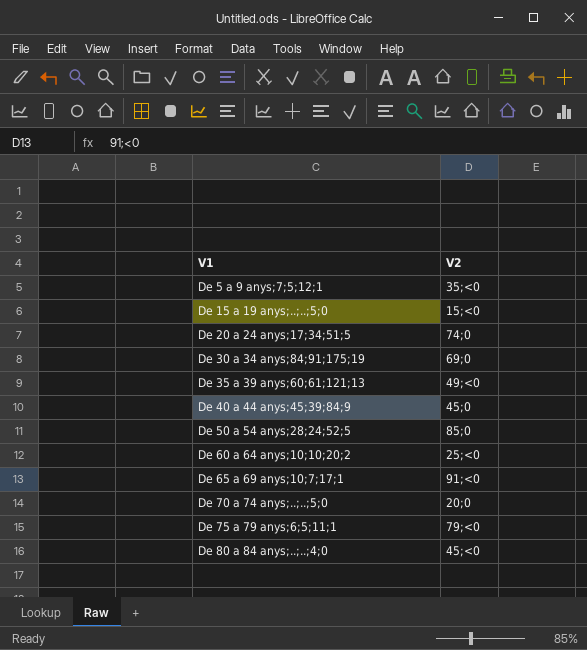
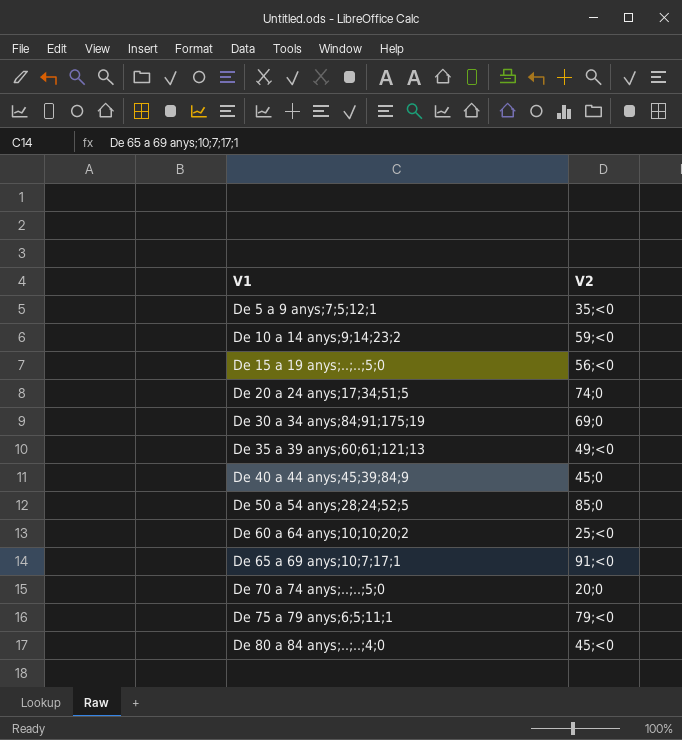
row De 10 a 14 anys;9;14;23;2: none -> 59;<0
De 15 a 19 anys;..;..;5;0 | V2: 15;<0 -> 56;<0

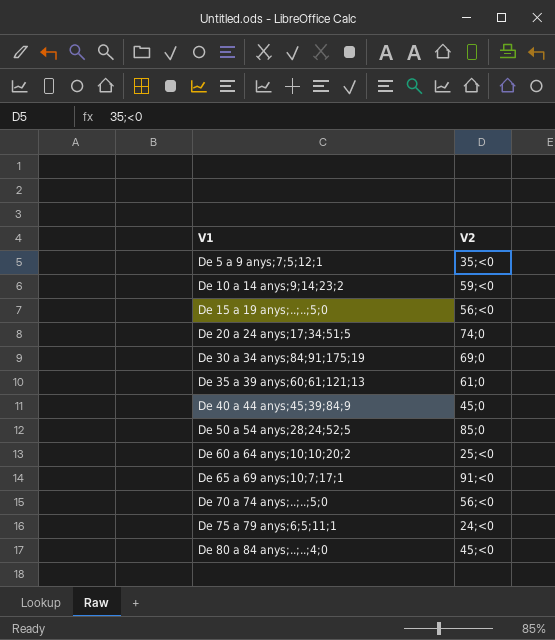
De 35 a 39 anys;60;61;121;13 | V2: 49;<0 -> 61;0
De 70 a 74 anys;..;..;5;0 | V2: 20;0 -> 56;<0
De 75 a 79 anys;6;5;11;1 | V2: 79;<0 -> 24;<0

